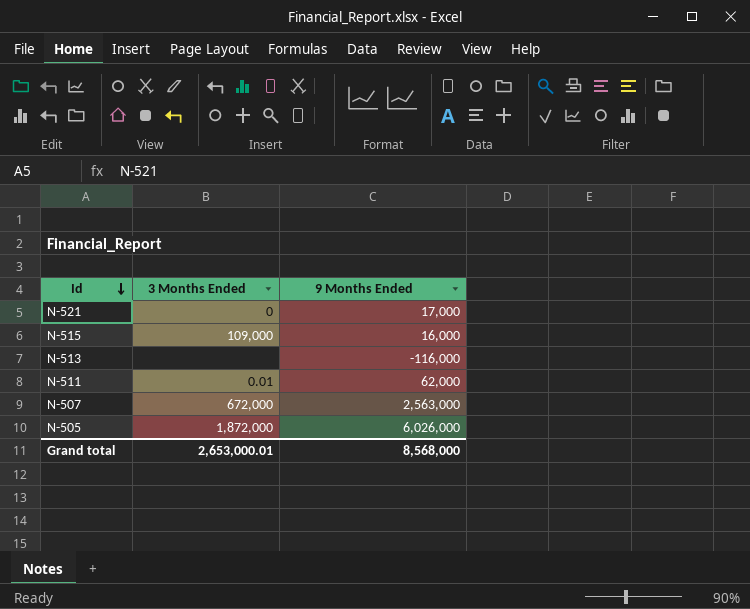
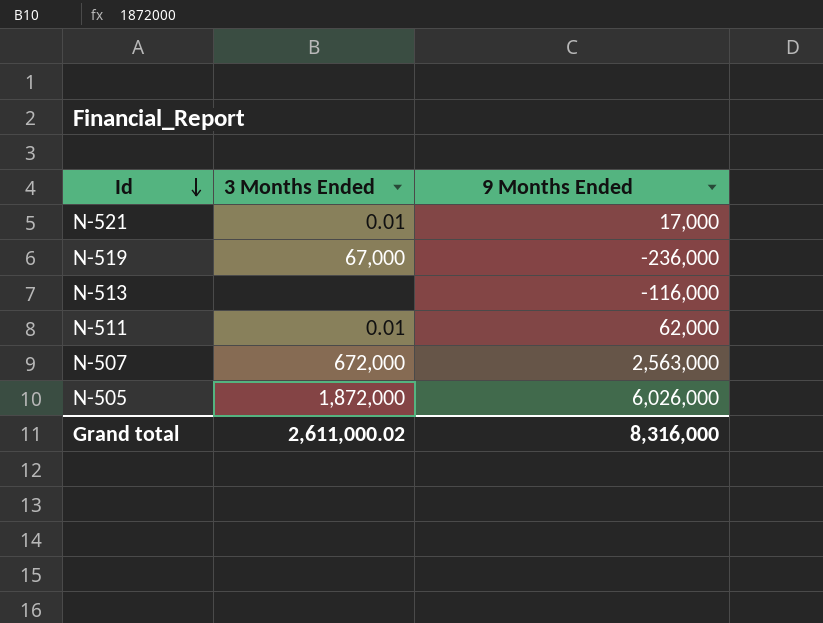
row N-515: 109,000 | 16,000 -> none
N-521 | 3 Months Ended: 0 -> 0.01
row N-519: none -> 67,000 | -236,000
Grand total | 3 Months Ended: 2,653,000.01 -> 2,611,000.02
Grand total | 9 Months Ended: 8,568,000 -> 8,316,000

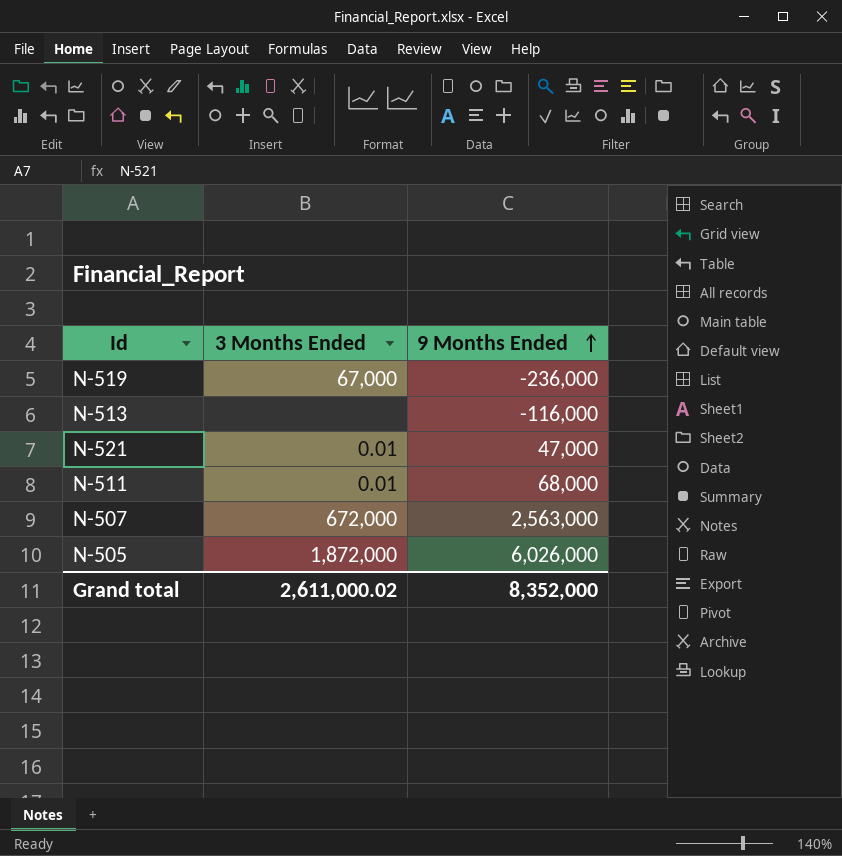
row order: Id descending -> 9 Months Ended ascending
N-521 | 9 Months Ended: 17,000 -> 47,000
N-511 | 9 Months Ended: 62,000 -> 68,000
Grand total | 9 Months Ended: 8,316,000 -> 8,352,000

